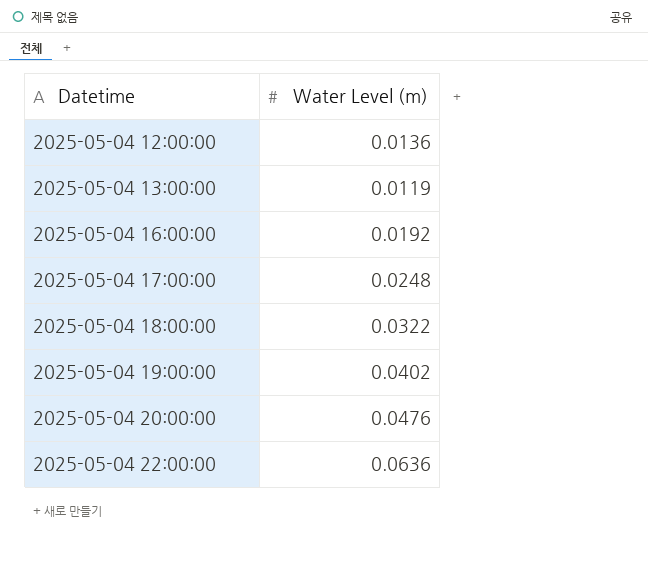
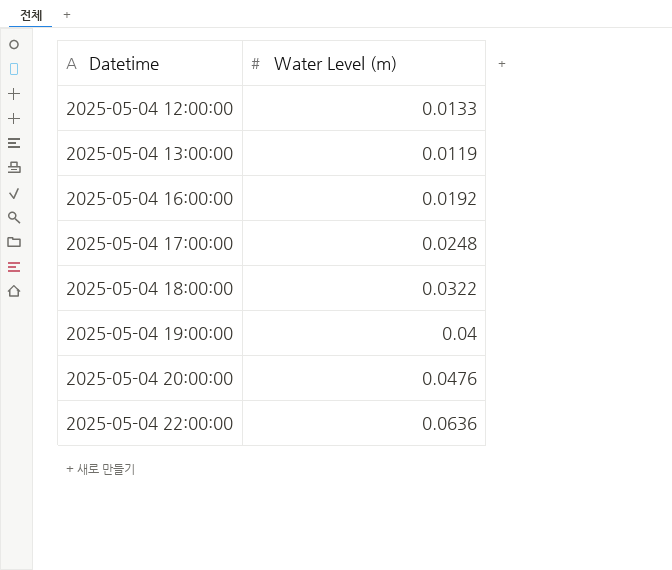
2025-05-04 12:00:00 | Water Level (m): 0.0136 -> 0.0133
2025-05-04 19:00:00 | Water Level (m): 0.0402 -> 0.04

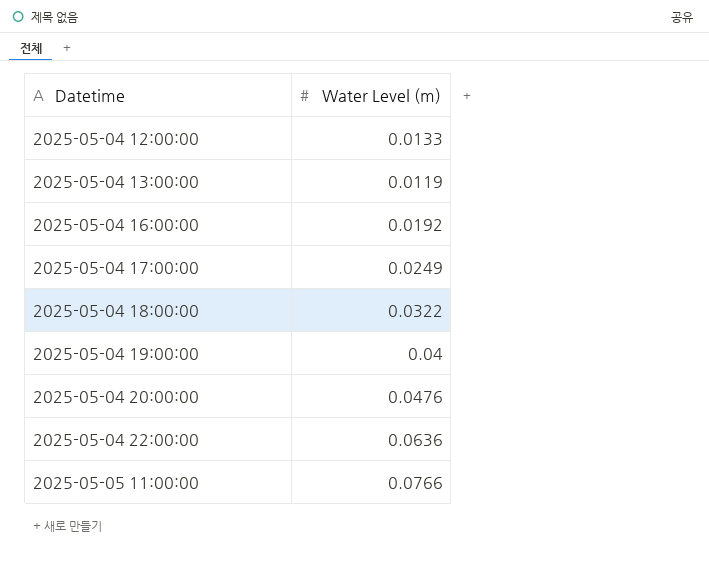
2025-05-04 17:00:00 | Water Level (m): 0.0248 -> 0.0249
row 2025-05-05 11:00:00: none -> 0.0766

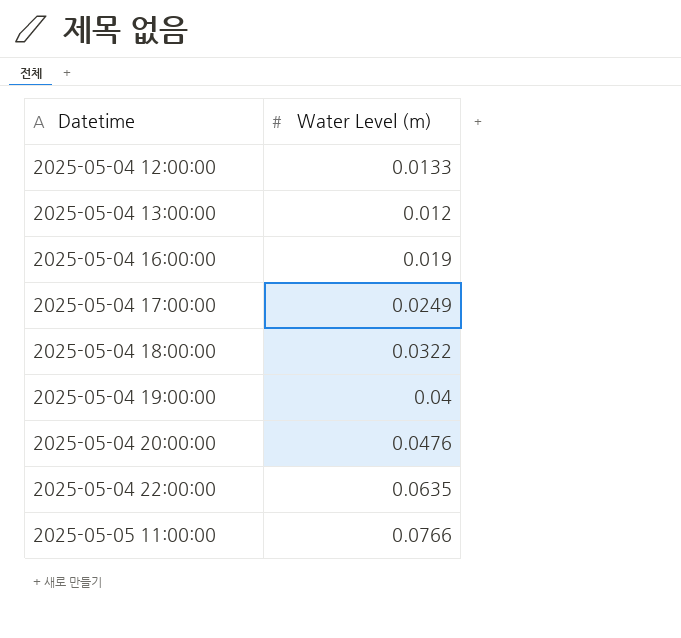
2025-05-04 13:00:00 | Water Level (m): 0.0119 -> 0.012
2025-05-04 16:00:00 | Water Level (m): 0.0192 -> 0.019
2025-05-04 22:00:00 | Water Level (m): 0.0636 -> 0.0635

